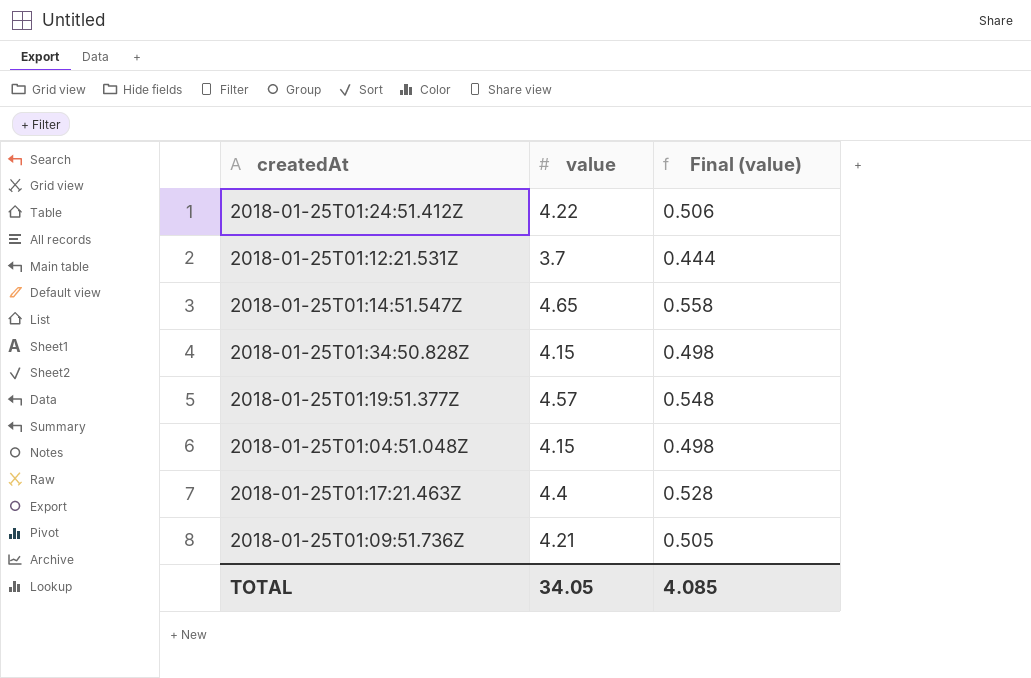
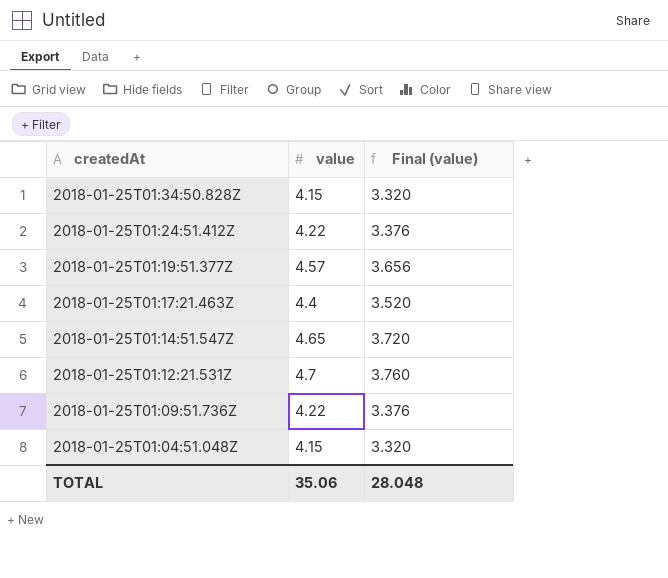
row order: none -> createdAt descending
column Final (value) | formula: [value] * 0.12 -> [value] * 0.8
2018-01-25T01:12:21.531Z | value: 3.7 -> 4.7
2018-01-25T01:09:51.736Z | value: 4.21 -> 4.22
TOTAL | value: 34.05 -> 35.06
TOTAL | Final (value): 4.085 -> 28.048

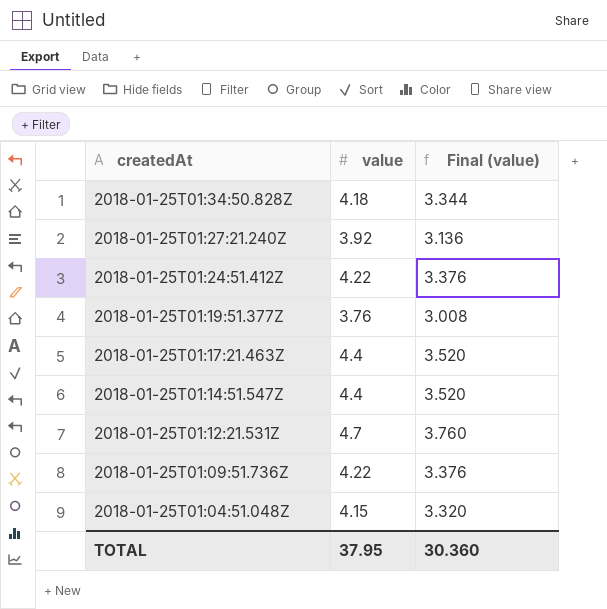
2018-01-25T01:34:50.828Z | value: 4.15 -> 4.18
2018-01-25T01:34:50.828Z | Final (value): 3.320 -> 3.344
row 2018-01-25T01:27:21.240Z: none -> 3.92 | 3.136
2018-01-25T01:19:51.377Z | value: 4.57 -> 3.76
2018-01-25T01:19:51.377Z | Final (value): 3.656 -> 3.008
2018-01-25T01:14:51.547Z | value: 4.65 -> 4.4
2018-01-25T01:14:51.547Z | Final (value): 3.720 -> 3.520
TOTAL | value: 35.06 -> 37.95
TOTAL | Final (value): 28.048 -> 30.360

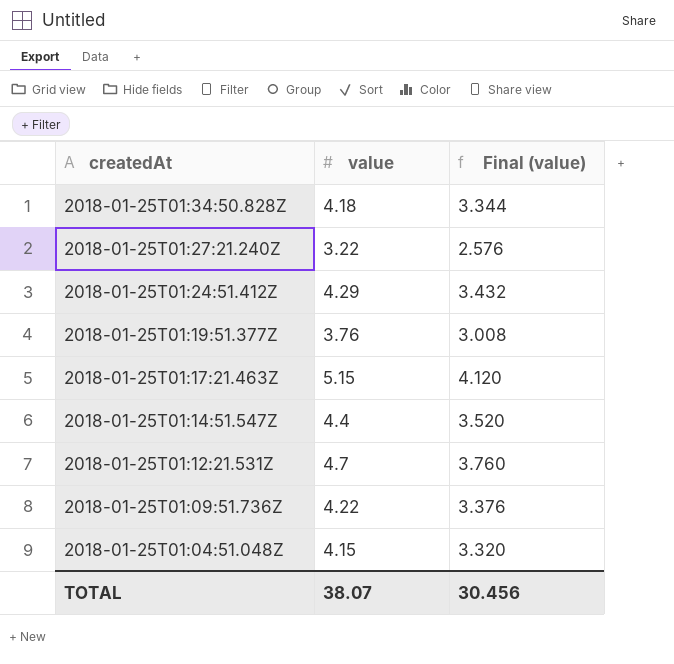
2018-01-25T01:27:21.240Z | value: 3.92 -> 3.22
2018-01-25T01:27:21.240Z | Final (value): 3.136 -> 2.576
2018-01-25T01:24:51.412Z | value: 4.22 -> 4.29
2018-01-25T01:24:51.412Z | Final (value): 3.376 -> 3.432
2018-01-25T01:17:21.463Z | value: 4.4 -> 5.15
2018-01-25T01:17:21.463Z | Final (value): 3.520 -> 4.120
TOTAL | value: 37.95 -> 38.07
TOTAL | Final (value): 30.360 -> 30.456

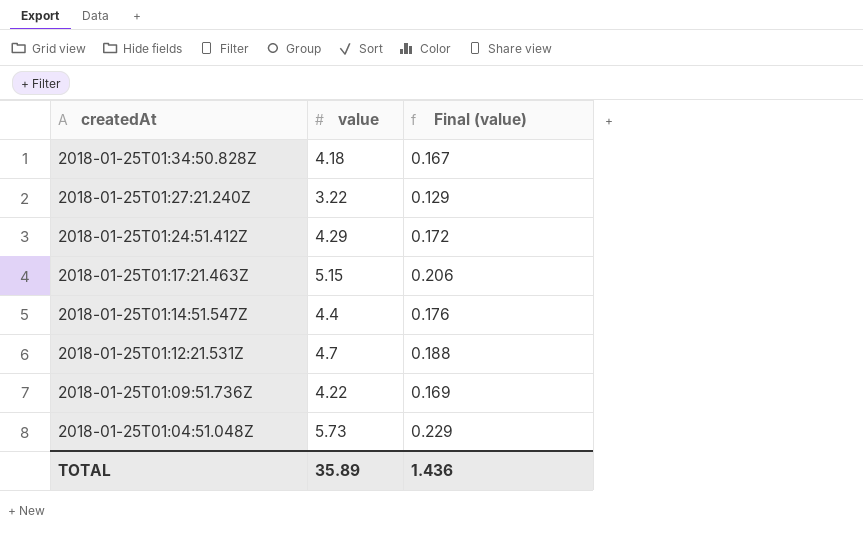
column Final (value) | formula: [value] * 0.8 -> [value] * 0.04
row 2018-01-25T01:19:51.377Z: 3.76 | 3.008 -> none
2018-01-25T01:04:51.048Z | value: 4.15 -> 5.73
TOTAL | value: 38.07 -> 35.89
TOTAL | Final (value): 30.456 -> 1.436

